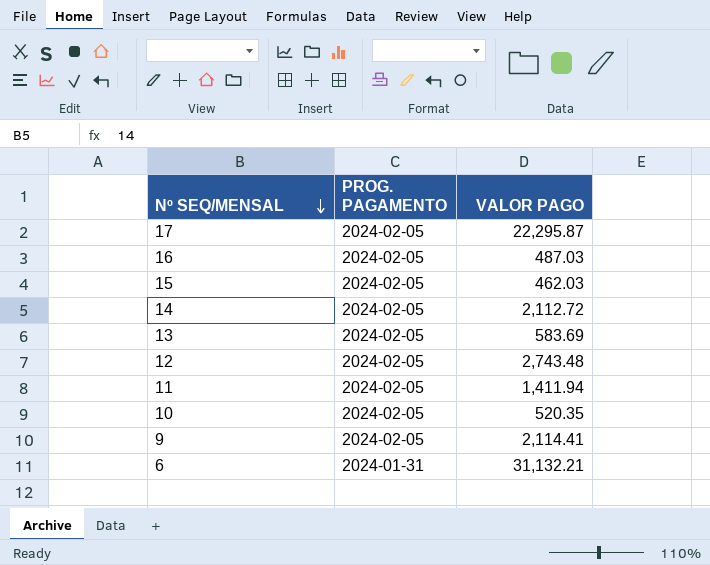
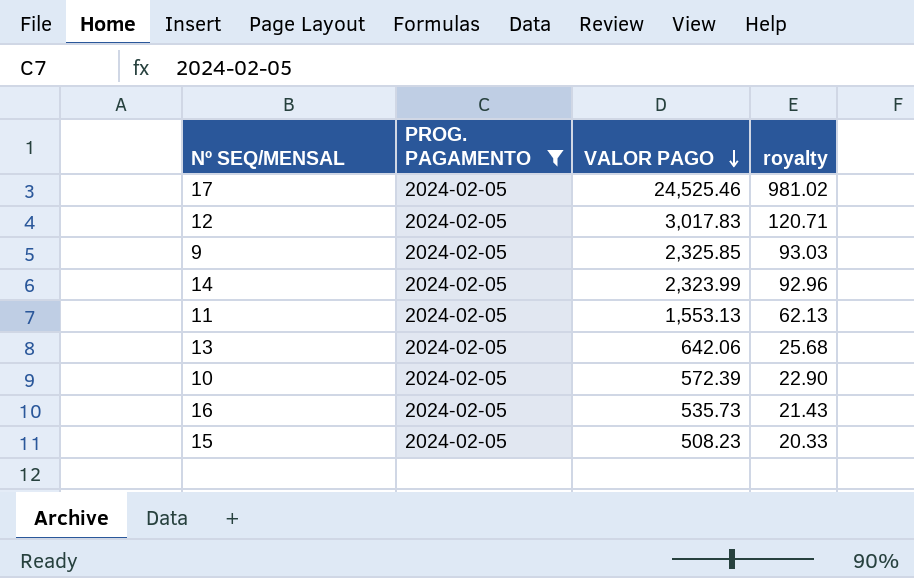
filter: none -> PROG. PAGAMENTO = 2024-02-05
row order: Nº SEQ/MENSAL descending -> VALOR PAGO descending
column royalty | formula: none -> [VALOR PAGO] * 0.04
17 | VALOR PAGO: 22,295.87 -> 24,525.46
12 | VALOR PAGO: 2,743.48 -> 3,017.83
9 | VALOR PAGO: 2,114.41 -> 2,325.85
14 | VALOR PAGO: 2,112.72 -> 2,323.99
11 | VALOR PAGO: 1,411.94 -> 1,553.13
13 | VALOR PAGO: 583.69 -> 642.06
10 | VALOR PAGO: 520.35 -> 572.39
16 | VALOR PAGO: 487.03 -> 535.73
15 | VALOR PAGO: 462.03 -> 508.23

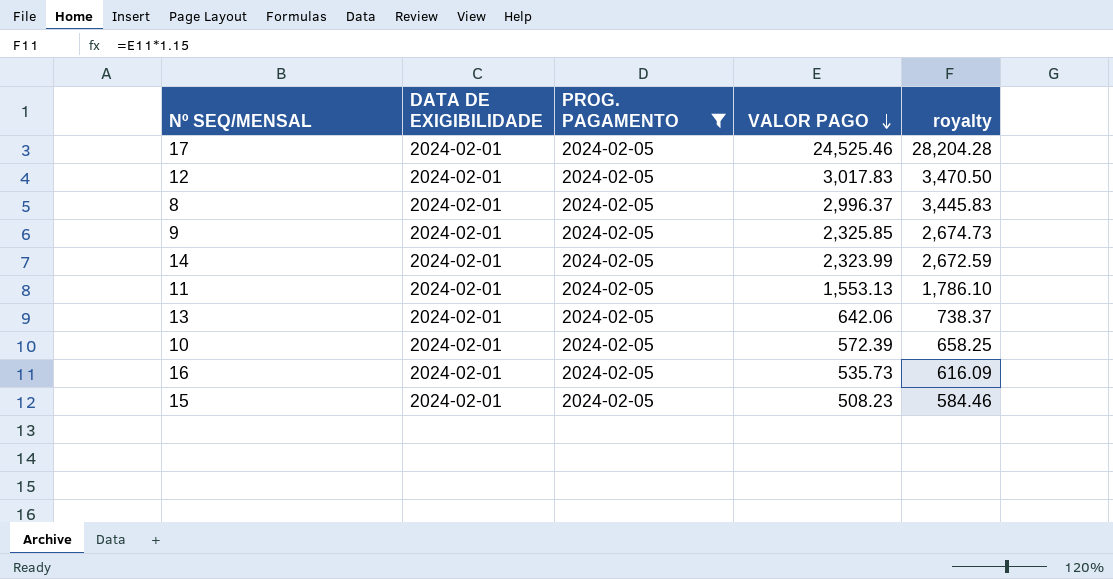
column DATA DE EXIGIBILIDADE | position: none -> 2
column royalty | formula: [VALOR PAGO] * 0.04 -> [VALOR PAGO] * 1.15
row 8: none -> 2024-02-01 | 2024-02-05 | 2,996.37 | 3,445.83

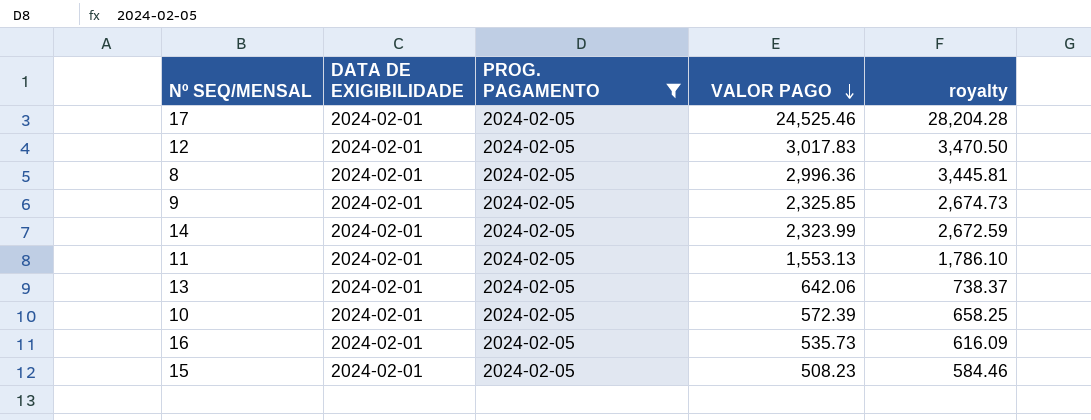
8 | VALOR PAGO: 2,996.37 -> 2,996.36
8 | royalty: 3,445.83 -> 3,445.81

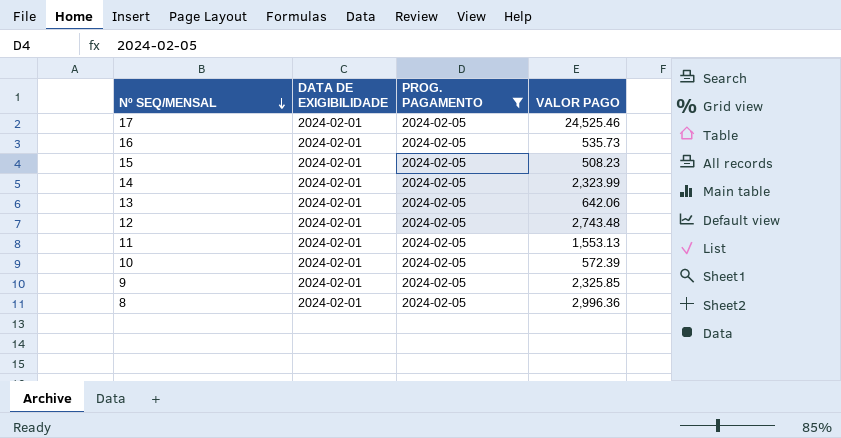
row order: VALOR PAGO descending -> Nº SEQ/MENSAL descending
column royalty | formula: [VALOR PAGO] * 1.15 -> none
12 | VALOR PAGO: 3,017.83 -> 2,743.48

